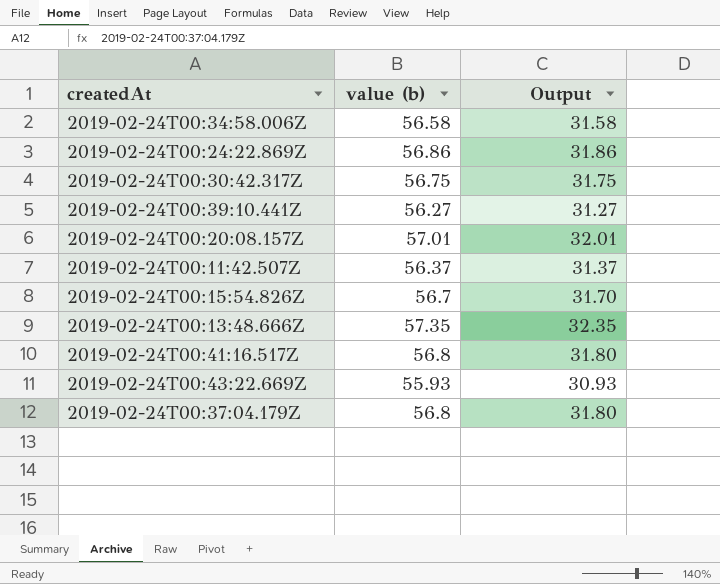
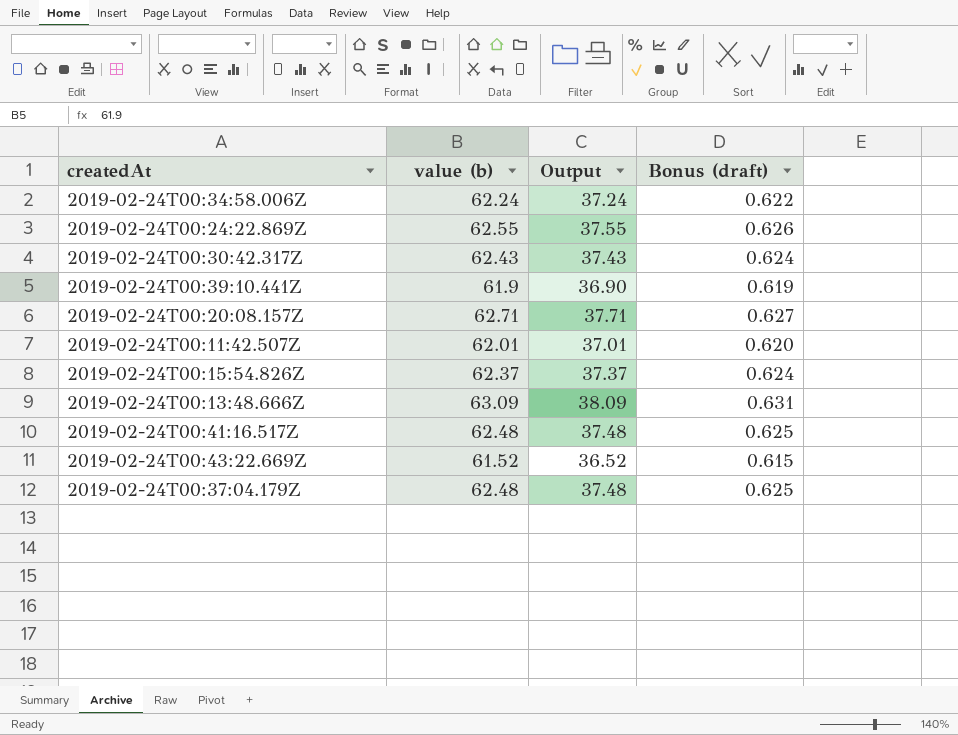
column Bonus (draft) | formula: none -> [value (b)] * 0.01
2019-02-24T00:34:58.006Z | value (b): 56.58 -> 62.24
2019-02-24T00:34:58.006Z | Output: 31.58 -> 37.24
2019-02-24T00:24:22.869Z | value (b): 56.86 -> 62.55
2019-02-24T00:24:22.869Z | Output: 31.86 -> 37.55
2019-02-24T00:30:42.317Z | value (b): 56.75 -> 62.43
2019-02-24T00:30:42.317Z | Output: 31.75 -> 37.43
2019-02-24T00:39:10.441Z | value (b): 56.27 -> 61.9
2019-02-24T00:39:10.441Z | Output: 31.27 -> 36.90
2019-02-24T00:20:08.157Z | value (b): 57.01 -> 62.71
2019-02-24T00:20:08.157Z | Output: 32.01 -> 37.71
2019-02-24T00:11:42.507Z | value (b): 56.37 -> 62.01
2019-02-24T00:11:42.507Z | Output: 31.37 -> 37.01
2019-02-24T00:15:54.826Z | value (b): 56.7 -> 62.37
2019-02-24T00:15:54.826Z | Output: 31.70 -> 37.37
2019-02-24T00:13:48.666Z | value (b): 57.35 -> 63.09
2019-02-24T00:13:48.666Z | Output: 32.35 -> 38.09
2019-02-24T00:41:16.517Z | value (b): 56.8 -> 62.48
2019-02-24T00:41:16.517Z | Output: 31.80 -> 37.48
2019-02-24T00:43:22.669Z | value (b): 55.93 -> 61.52
2019-02-24T00:43:22.669Z | Output: 30.93 -> 36.52
2019-02-24T00:37:04.179Z | value (b): 56.8 -> 62.48
2019-02-24T00:37:04.179Z | Output: 31.80 -> 37.48

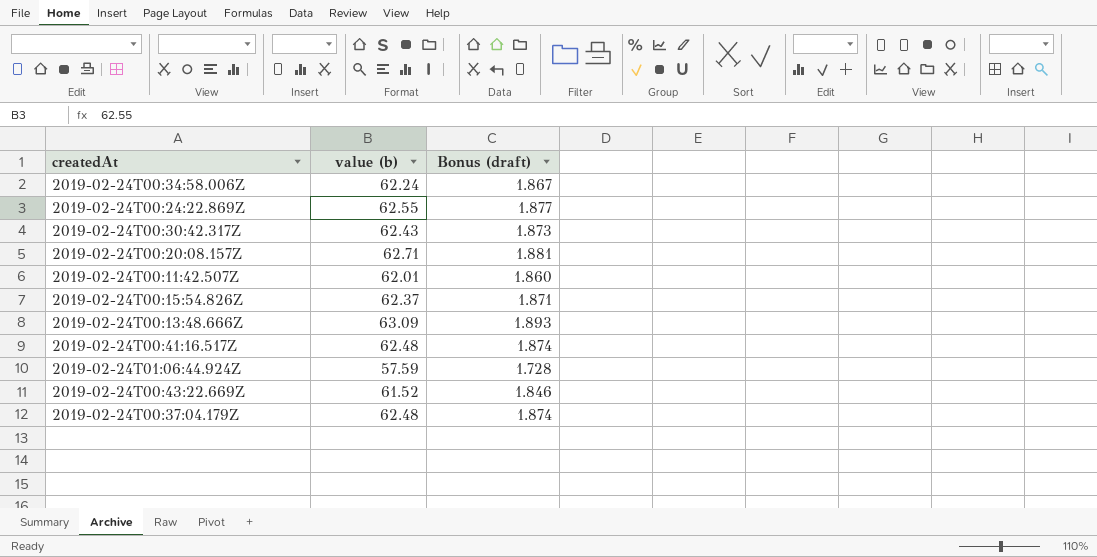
column Output | formula: [value (b)] - 25 -> none
column Bonus (draft) | formula: [value (b)] * 0.01 -> [value (b)] * 0.03
row 2019-02-24T00:39:10.441Z: 61.9 | 36.90 | 0.619 -> none
row 2019-02-24T01:06:44.924Z: none -> 57.59 | 1.728

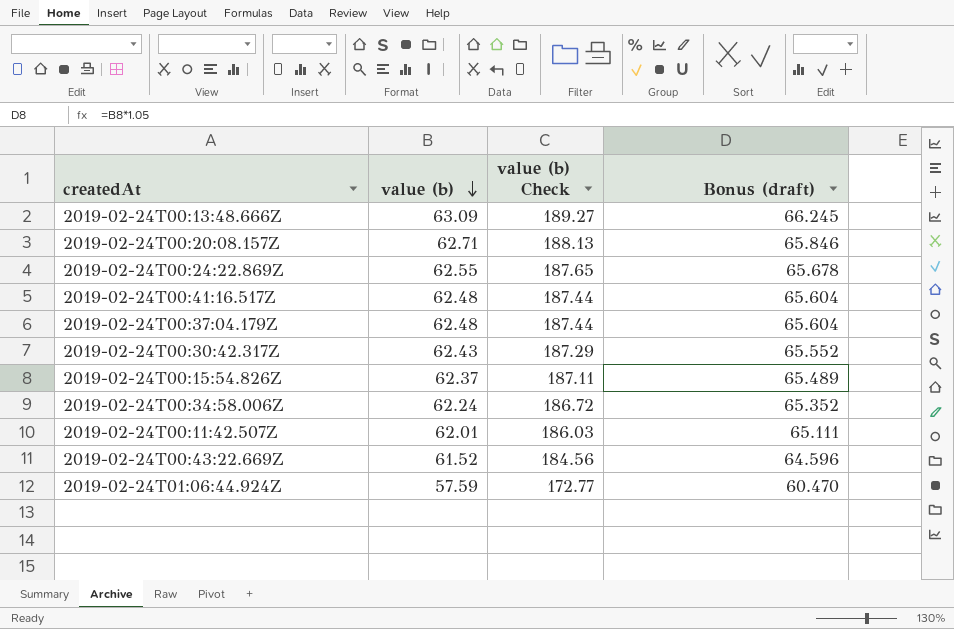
row order: none -> value (b) descending
column value (b) Check | formula: none -> [value (b)] * 3
column Bonus (draft) | formula: [value (b)] * 0.03 -> [value (b)] * 1.05

